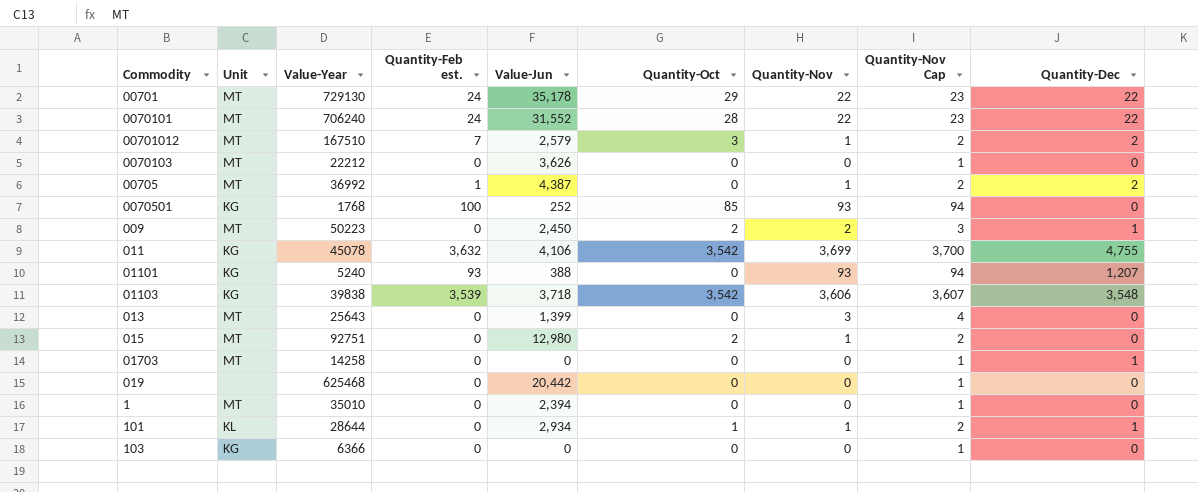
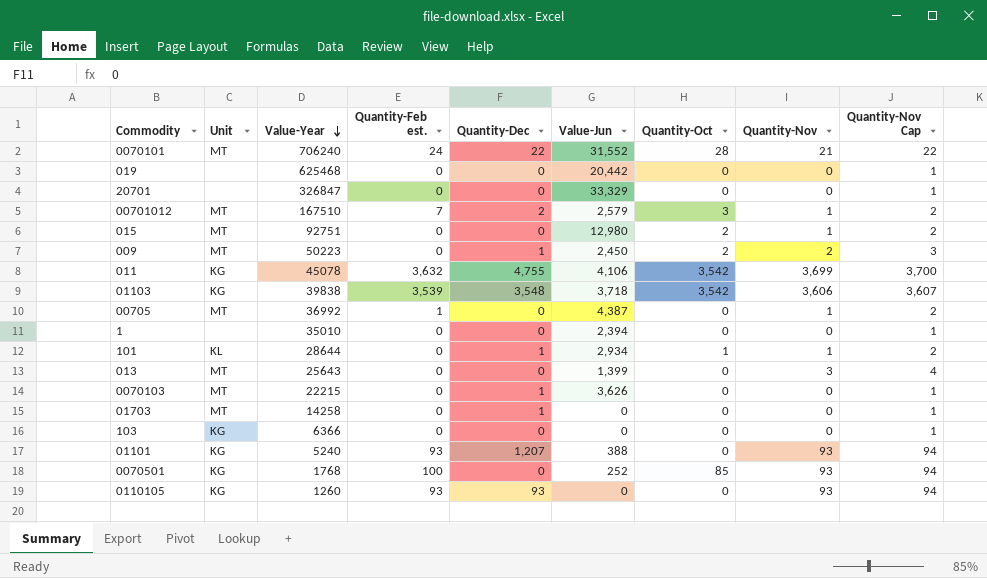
row order: none -> Value-Year descending
column Quantity-Dec | position: 9 -> 5
row 00701: MT | 729130 | 24 | 35,178 | 29 | 22 | 23 | 22 -> none
0070101 | Quantity-Nov: 22 -> 21
0070101 | Quantity-Nov Cap: 23 -> 22
row 20701: none -> none | 326847 | 0 | 0 | 33,329 | 0 | 0 | 1
00705 | Quantity-Dec: 2 -> 0
1 | Unit: MT -> none
0070103 | Value-Year: 22212 -> 22215
0070103 | Quantity-Dec: 0 -> 1
row 0110105: none -> KG | 1260 | 93 | 93 | 0 | 0 | 93 | 94

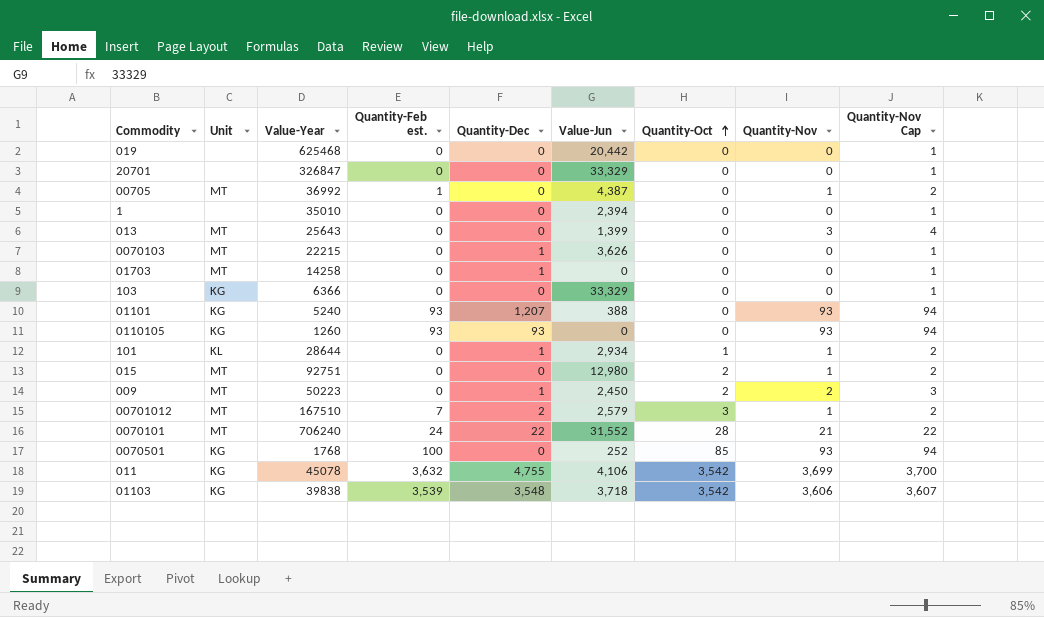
row order: Value-Year descending -> Quantity-Oct ascending
103 | Value-Jun: 0 -> 33,329

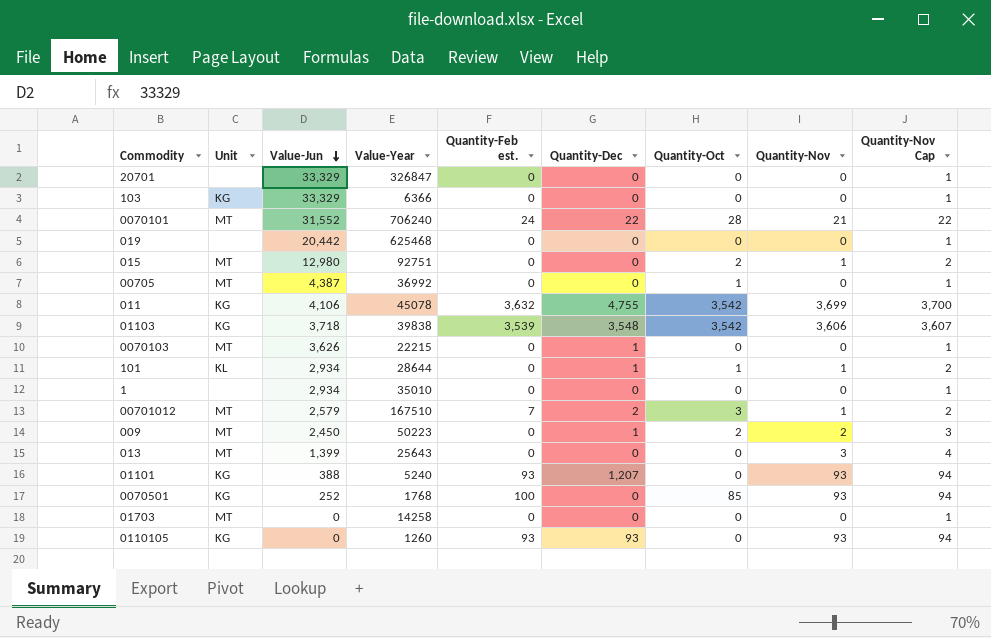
row order: Quantity-Oct ascending -> Value-Jun descending
column Value-Jun | position: 6 -> 3
00705 | Quantity-Feb est.: 1 -> 0
00705 | Quantity-Oct: 0 -> 1
00705 | Quantity-Nov: 1 -> 0
00705 | Quantity-Nov Cap: 2 -> 1
1 | Value-Jun: 2,394 -> 2,934
01703 | Quantity-Dec: 1 -> 0

